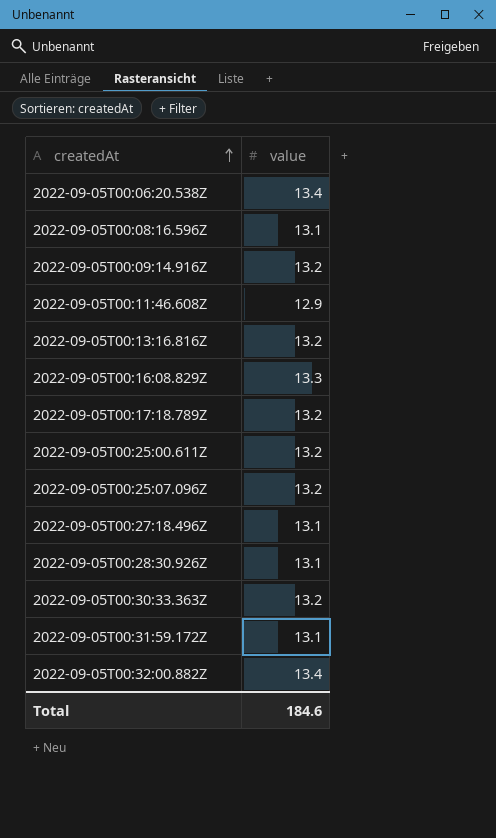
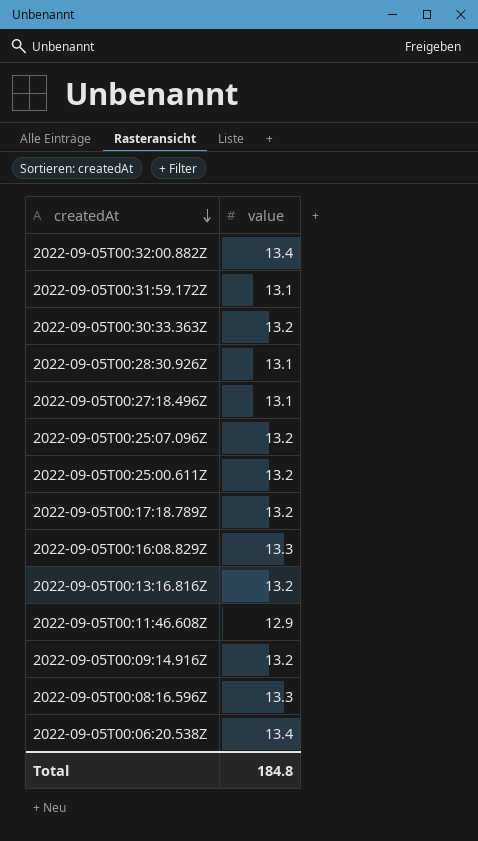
row order: createdAt ascending -> createdAt descending
2022-09-05T00:08:16.596Z | value: 13.1 -> 13.3
Total | value: 184.6 -> 184.8

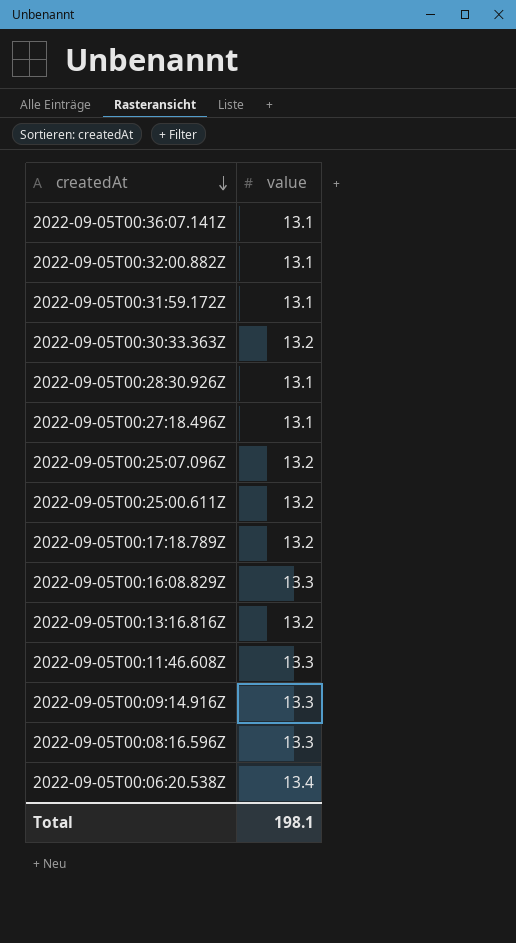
row 2022-09-05T00:36:07.141Z: none -> 13.1
2022-09-05T00:32:00.882Z | value: 13.4 -> 13.1
2022-09-05T00:11:46.608Z | value: 12.9 -> 13.3
2022-09-05T00:09:14.916Z | value: 13.2 -> 13.3
Total | value: 184.8 -> 198.1

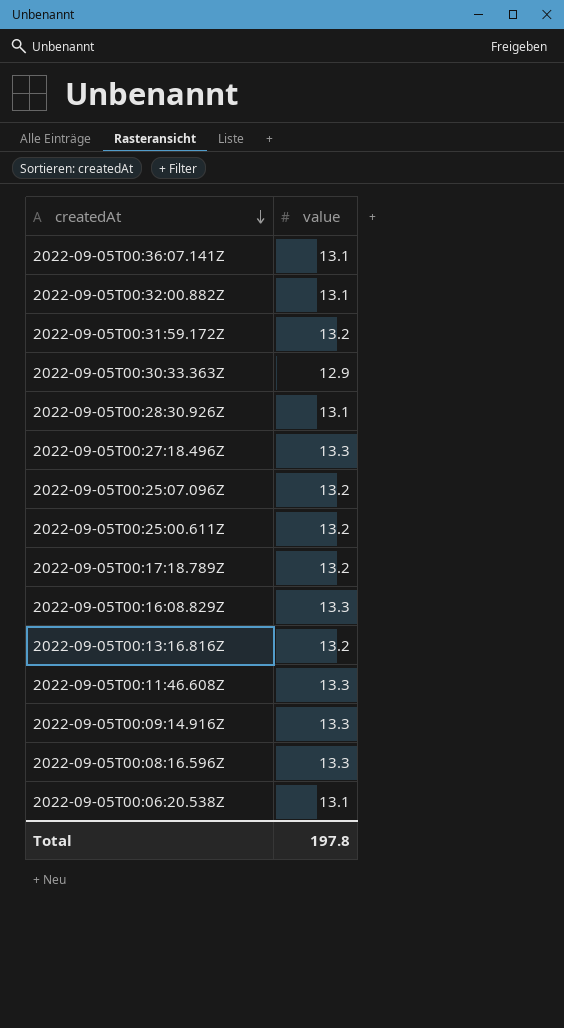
2022-09-05T00:31:59.172Z | value: 13.1 -> 13.2
2022-09-05T00:30:33.363Z | value: 13.2 -> 12.9
2022-09-05T00:27:18.496Z | value: 13.1 -> 13.3
2022-09-05T00:06:20.538Z | value: 13.4 -> 13.1
Total | value: 198.1 -> 197.8

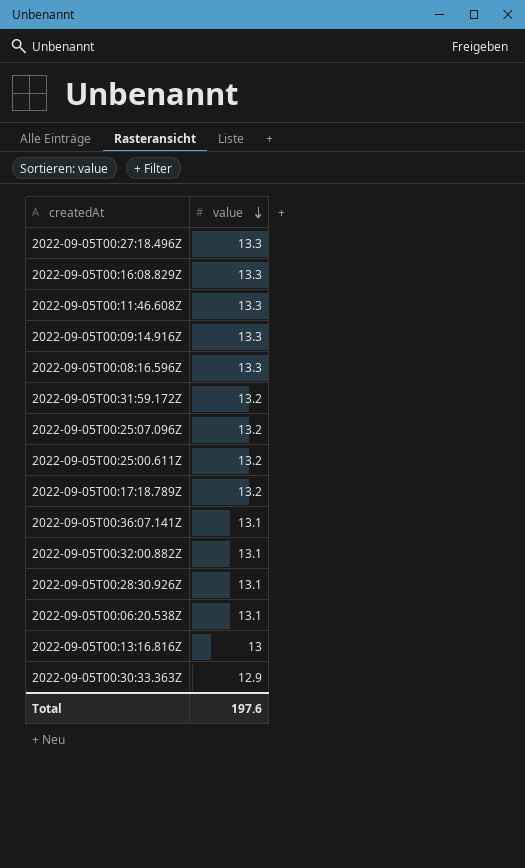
row order: createdAt descending -> value descending
2022-09-05T00:13:16.816Z | value: 13.2 -> 13
Total | value: 197.8 -> 197.6

